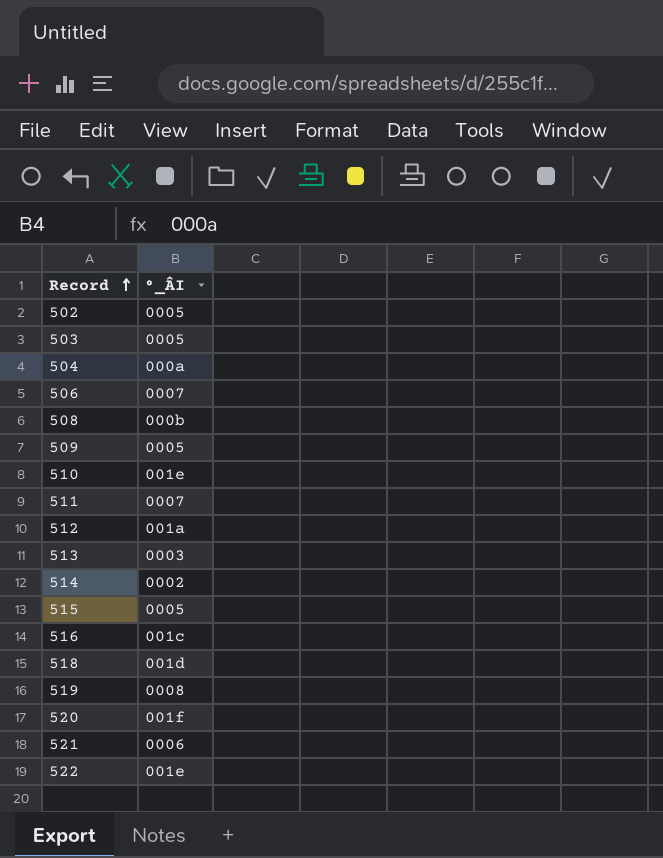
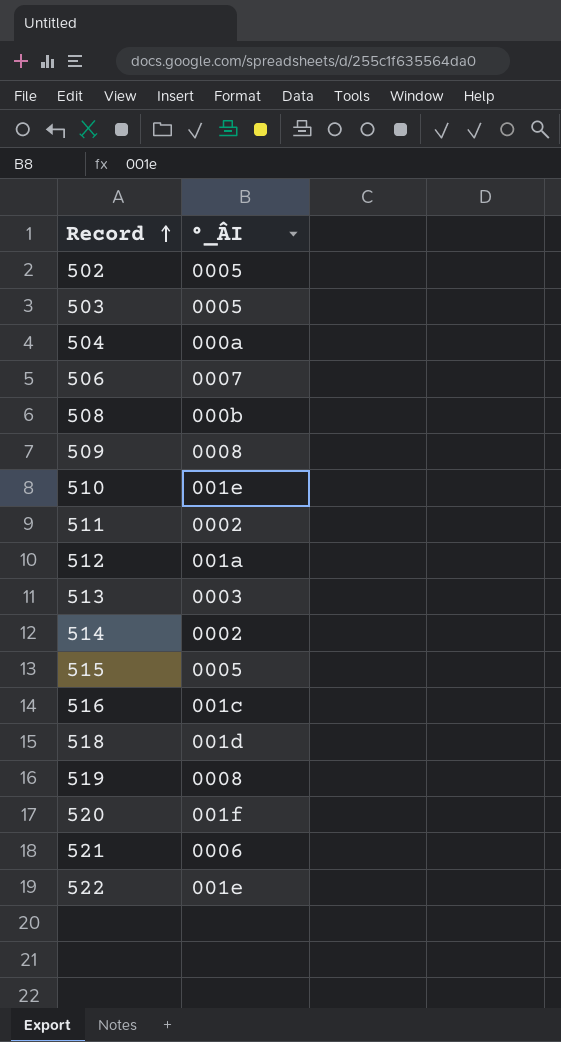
509 | °_ÂI: 0005 -> 0008
511 | °_ÂI: 0007 -> 0002

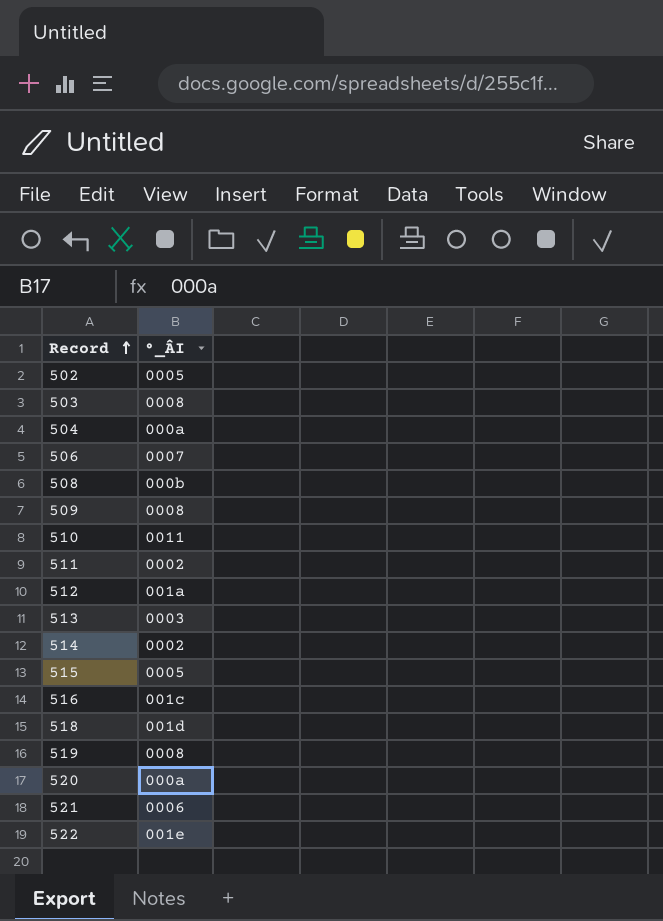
503 | °_ÂI: 0005 -> 0008
510 | °_ÂI: 001e -> 0011
520 | °_ÂI: 001f -> 000a

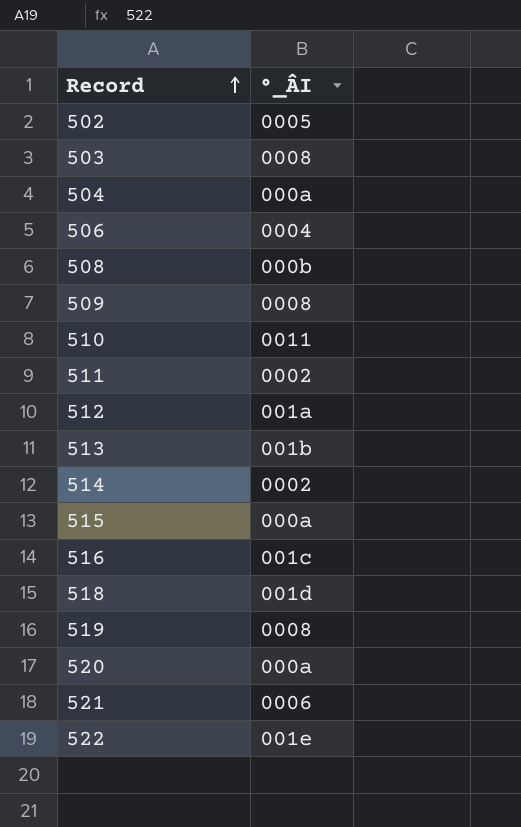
506 | °_ÂI: 0007 -> 0004
513 | °_ÂI: 0003 -> 001b
515 | °_ÂI: 0005 -> 000a

